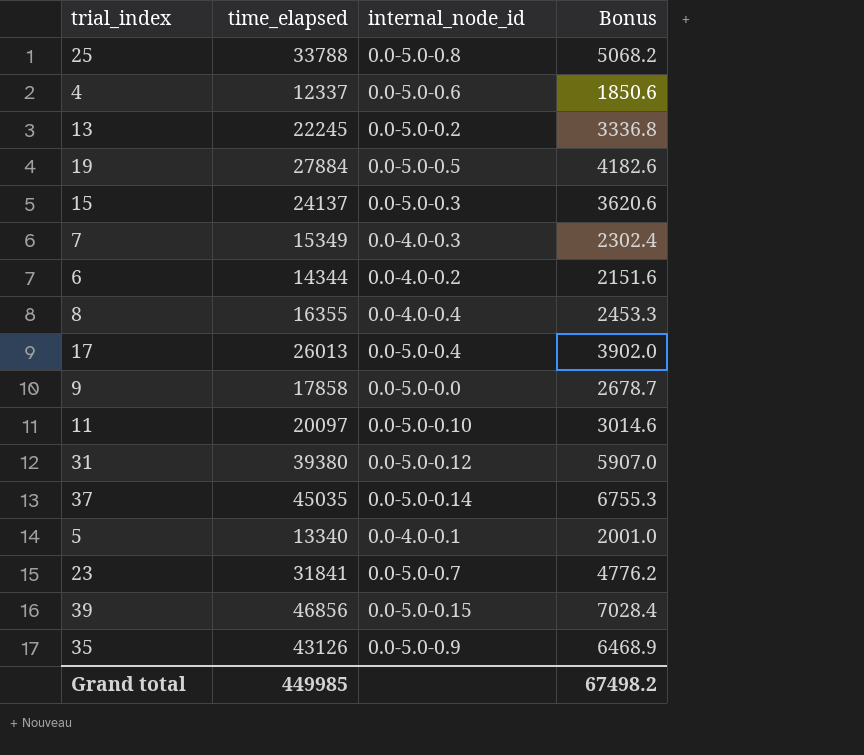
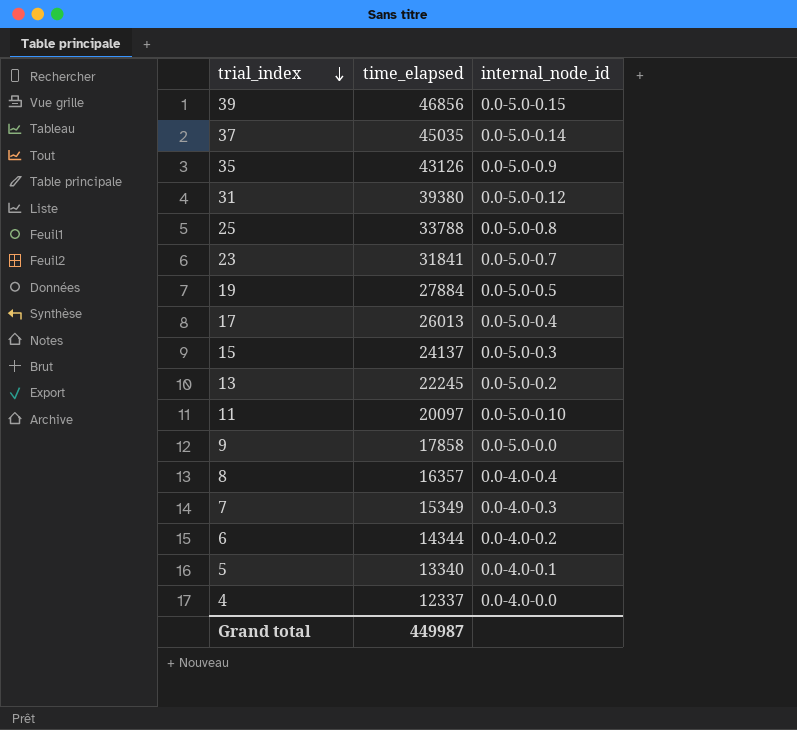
row order: none -> trial_index descending
column Bonus | formula: [time_elapsed] * 0.15 -> none
8 | time_elapsed: 16355 -> 16357
4 | internal_node_id: 0.0-5.0-0.6 -> 0.0-4.0-0.0
Grand total | time_elapsed: 449985 -> 449987

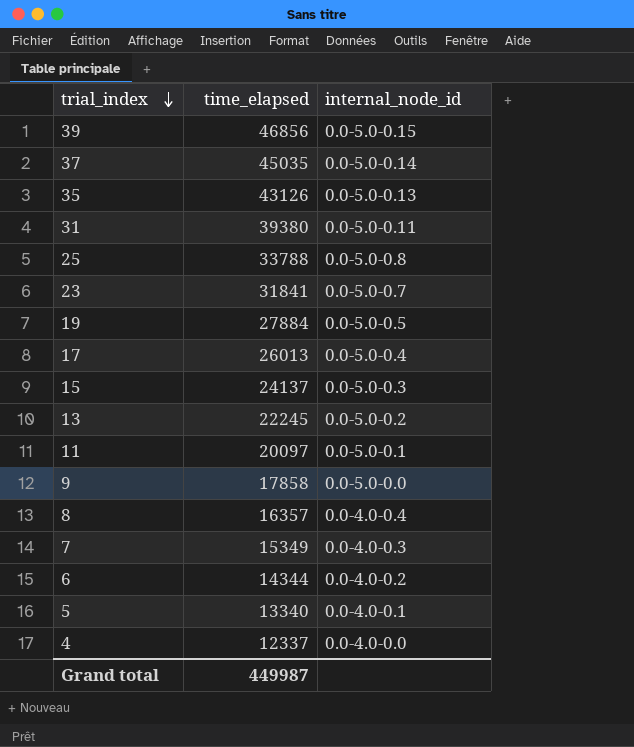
35 | internal_node_id: 0.0-5.0-0.9 -> 0.0-5.0-0.13
31 | internal_node_id: 0.0-5.0-0.12 -> 0.0-5.0-0.11
11 | internal_node_id: 0.0-5.0-0.10 -> 0.0-5.0-0.1

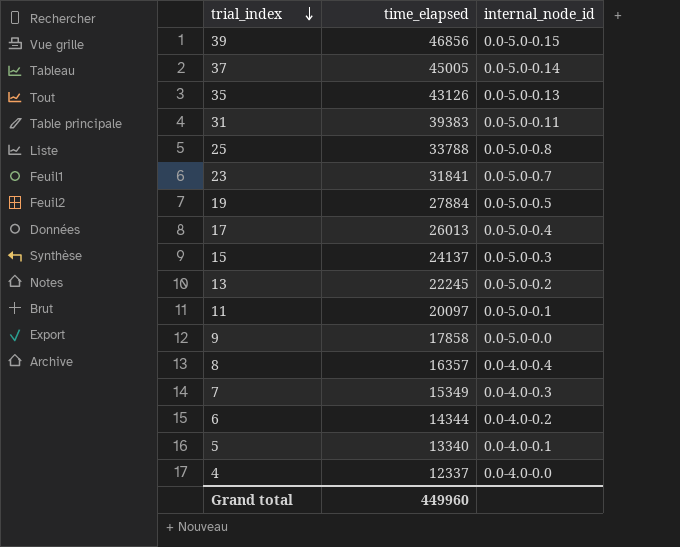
37 | time_elapsed: 45035 -> 45005
31 | time_elapsed: 39380 -> 39383
Grand total | time_elapsed: 449987 -> 449960

